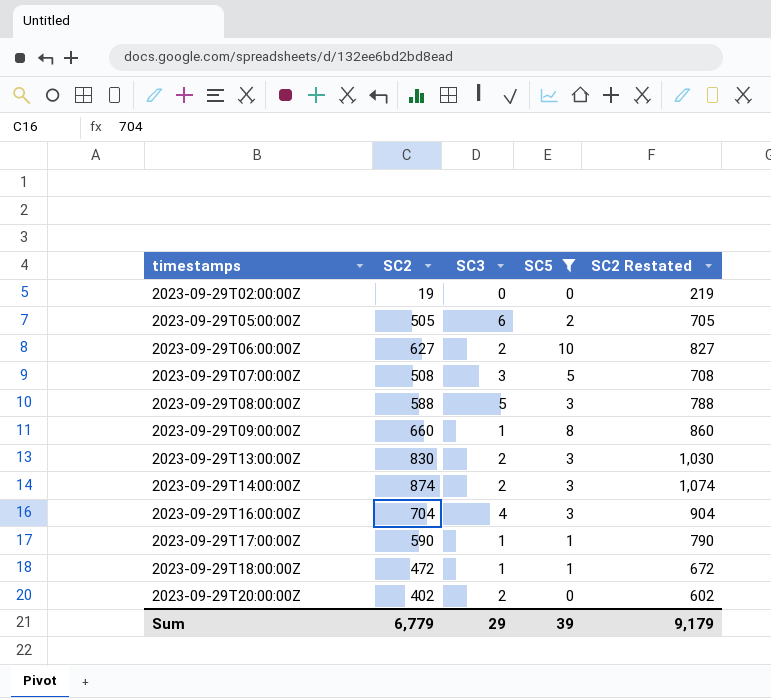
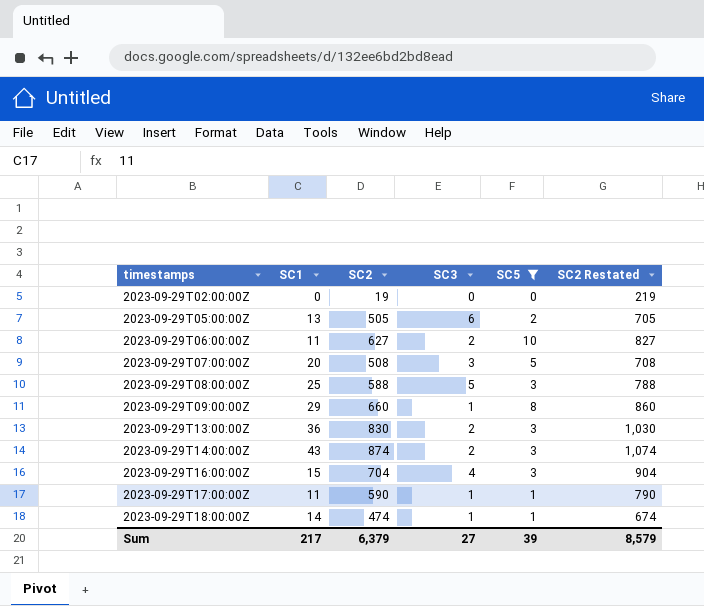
column SC1 | position: none -> 2
row 2023-09-29T20:00:00Z: 402 | 2 | 0 | 602 -> none
2023-09-29T18:00:00Z | SC2: 472 -> 474
2023-09-29T18:00:00Z | SC2 Restated: 672 -> 674
Sum | SC2: 6,779 -> 6,379
Sum | SC3: 29 -> 27
Sum | SC2 Restated: 9,179 -> 8,579

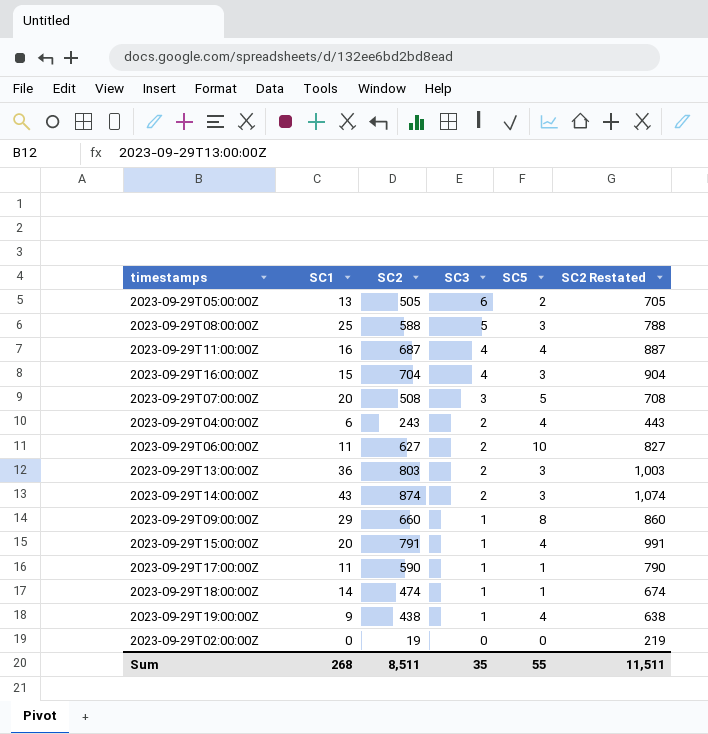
filter: SC5 != 4 -> none
row order: timestamps ascending -> SC3 descending
2023-09-29T13:00:00Z | SC2: 830 -> 803
2023-09-29T13:00:00Z | SC2 Restated: 1,030 -> 1,003
Sum | SC1: 217 -> 268
Sum | SC2: 6,379 -> 8,511
Sum | SC3: 27 -> 35
Sum | SC5: 39 -> 55
Sum | SC2 Restated: 8,579 -> 11,511

